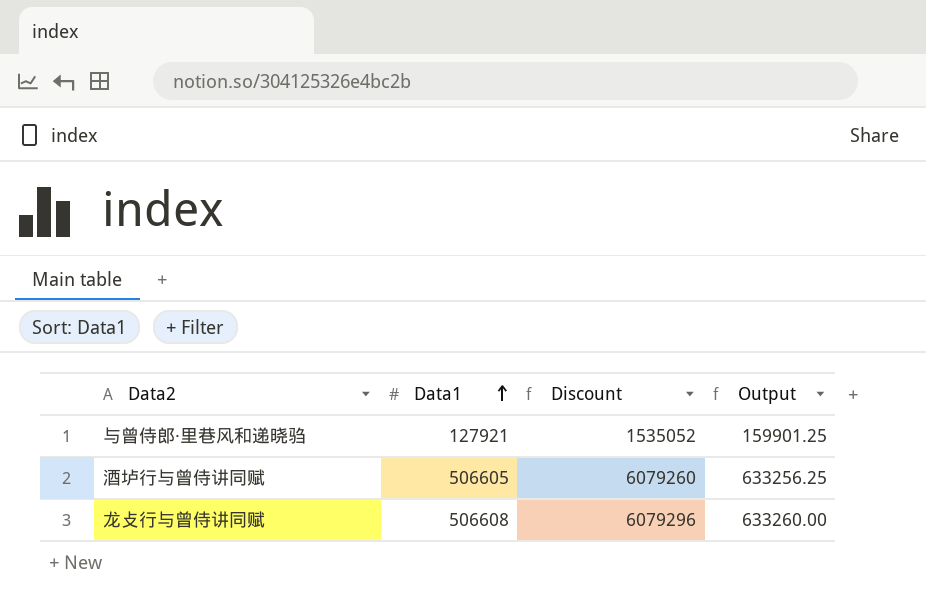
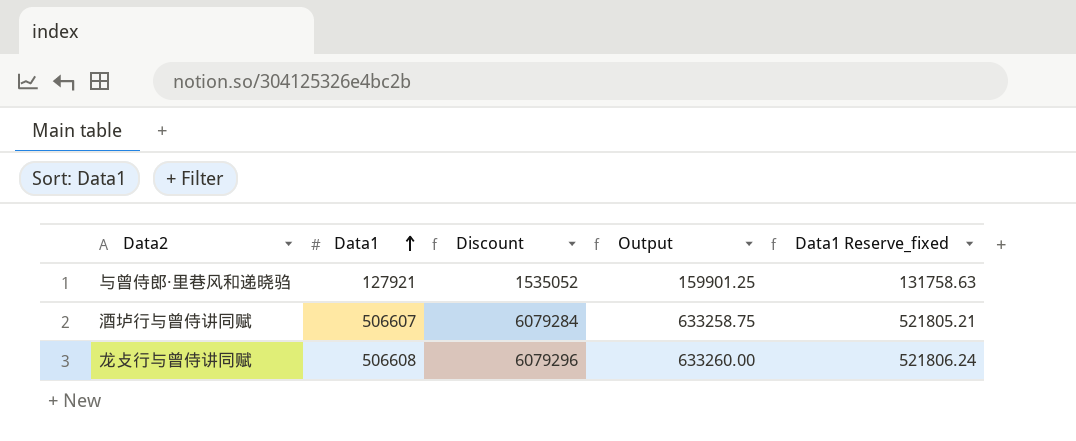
column Data1 Reserve_fixed | formula: none -> [Data1] * 1.03
酒垆行与曾侍讲同赋 | Data1: 506605 -> 506607
酒垆行与曾侍讲同赋 | Discount: 6079260 -> 6079284
酒垆行与曾侍讲同赋 | Output: 633256.25 -> 633258.75

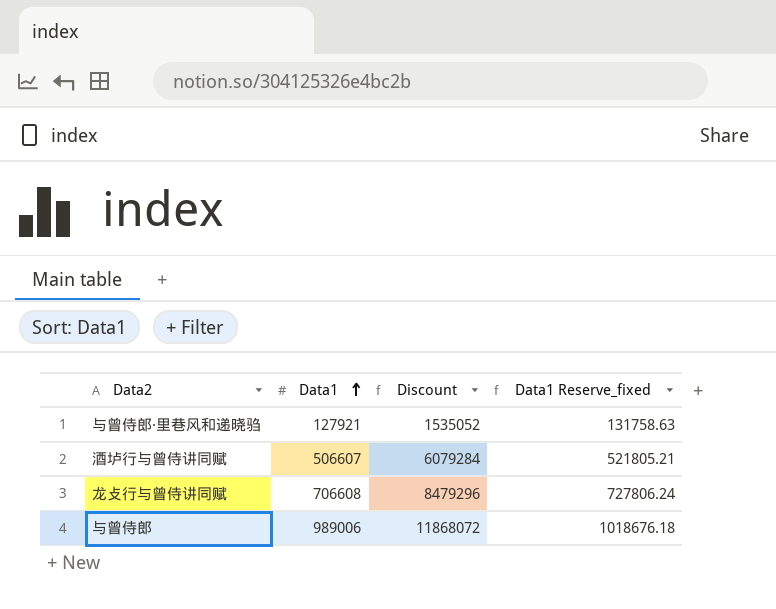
column Output | formula: [Data1] * 1.25 -> none
龙攴行与曾侍讲同赋 | Data1: 506608 -> 706608
龙攴行与曾侍讲同赋 | Discount: 6079296 -> 8479296
龙攴行与曾侍讲同赋 | Data1 Reserve_fixed: 521806.24 -> 727806.24
row 与曾侍郎: none -> 989006 | 11868072 | 1018676.18

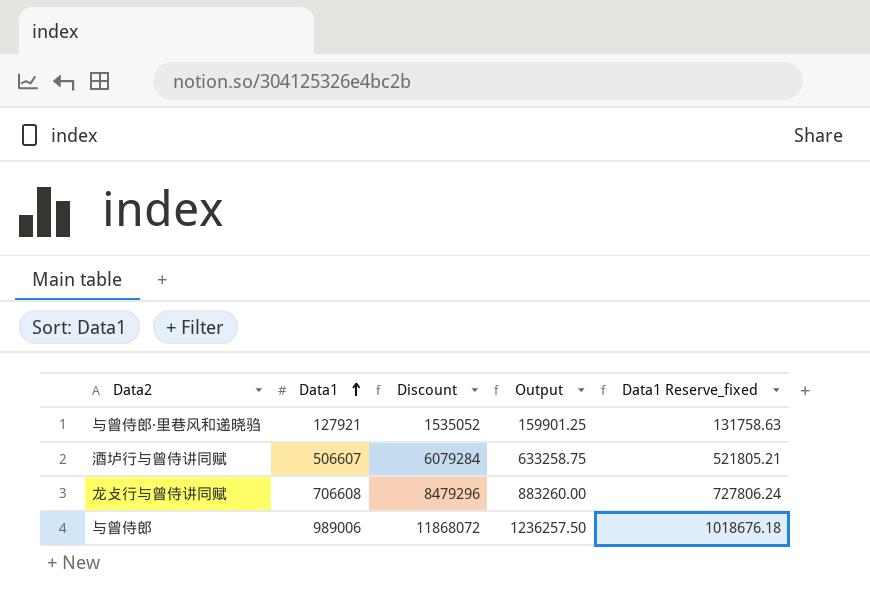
column Output | formula: none -> [Data1] * 1.25

